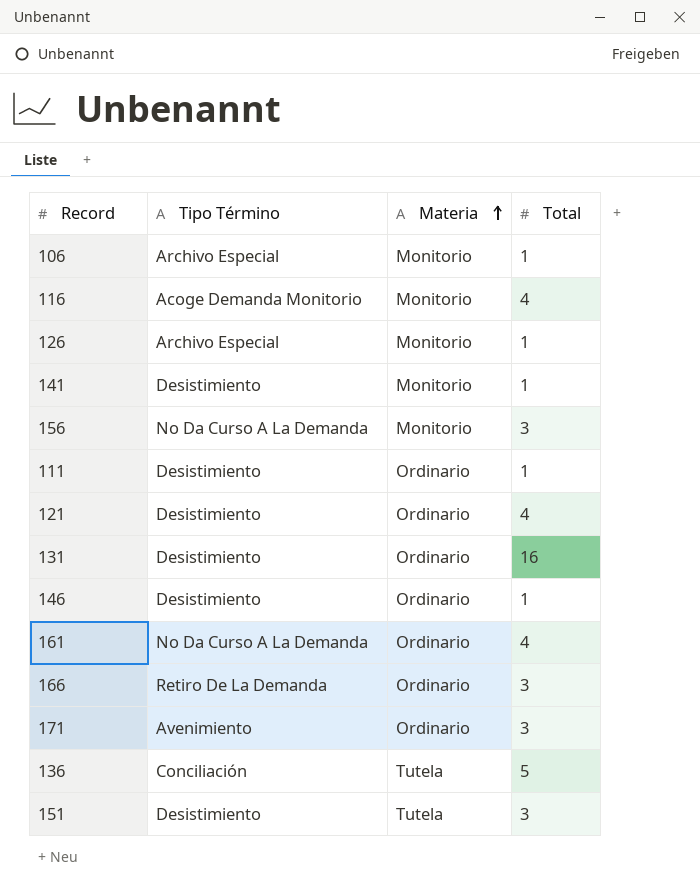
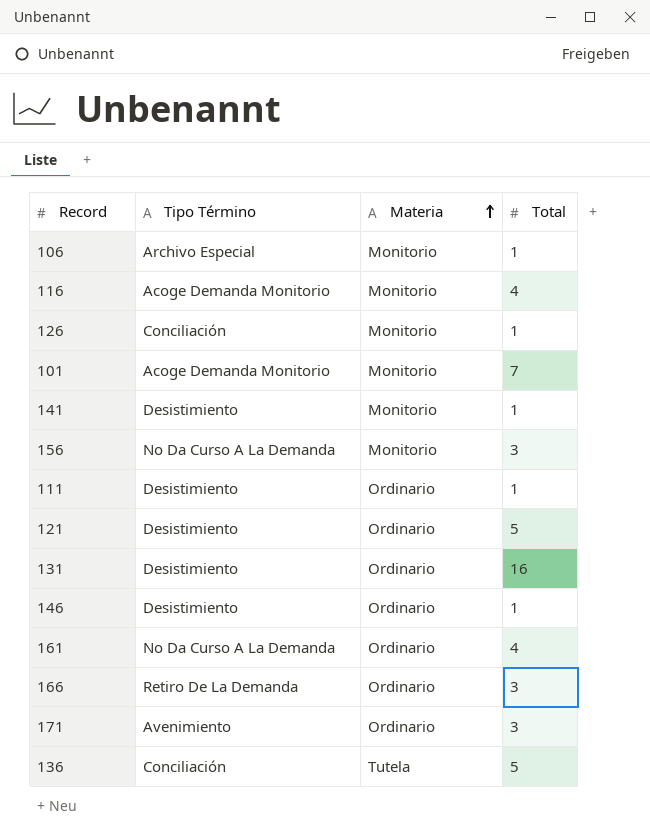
row 151: Desistimiento | Tutela | 3 -> none
126 | Tipo Término: Archivo Especial -> Conciliación
row 101: none -> Acoge Demanda Monitorio | Monitorio | 7
121 | Total: 4 -> 5

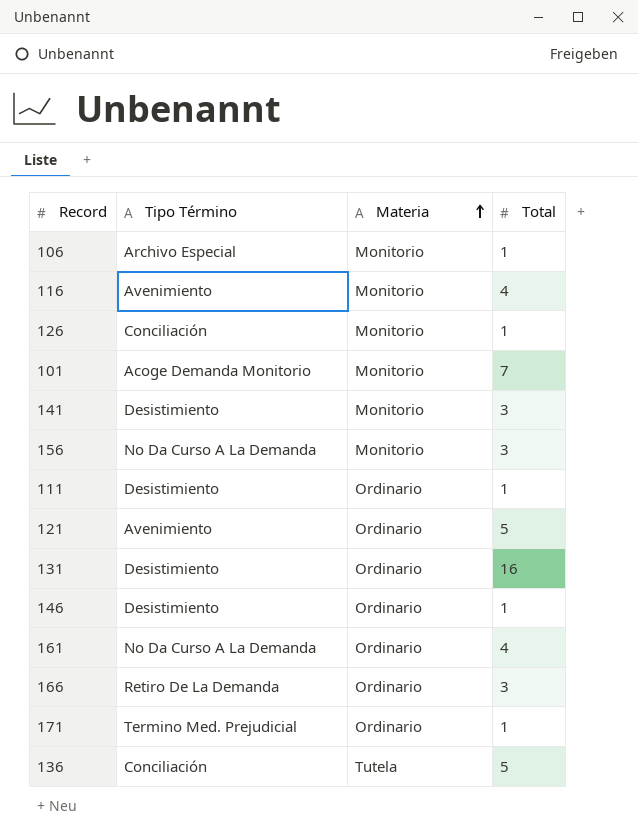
116 | Tipo Término: Acoge Demanda Monitorio -> Avenimiento
141 | Total: 1 -> 3
121 | Tipo Término: Desistimiento -> Avenimiento
171 | Tipo Término: Avenimiento -> Termino Med. Prejudicial
171 | Total: 3 -> 1

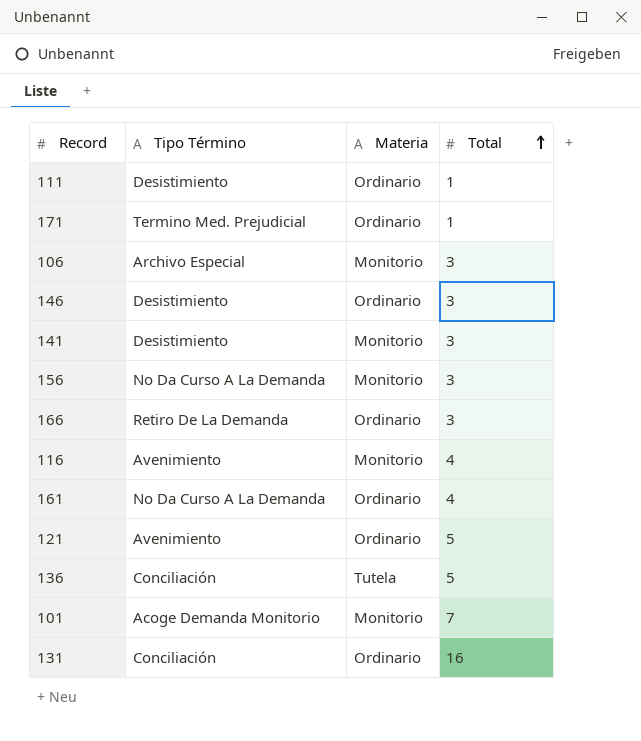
row order: Materia ascending -> Total ascending
row 126: Conciliación | Monitorio | 1 -> none
106 | Total: 1 -> 3
146 | Total: 1 -> 3
131 | Tipo Término: Desistimiento -> Conciliación

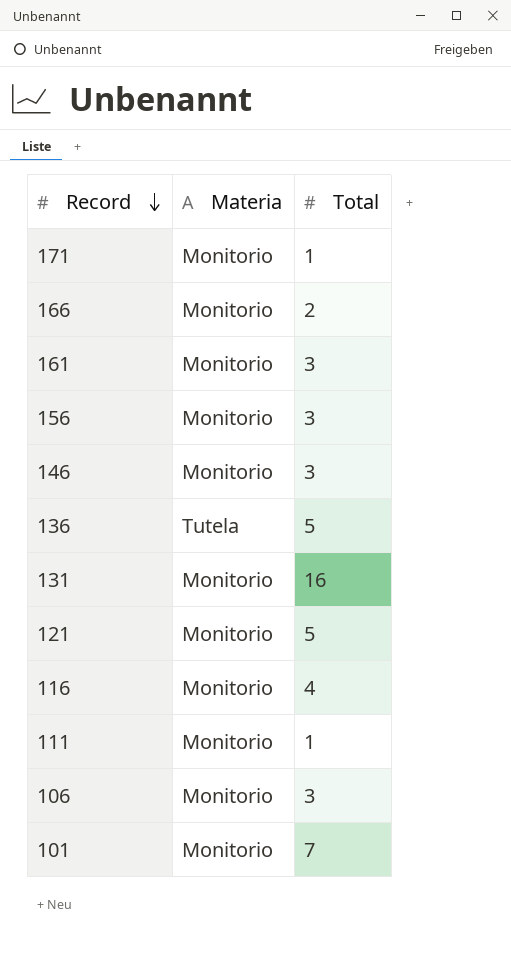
row order: Total ascending -> Record descending
column Tipo Término | position: 2 -> none
row 141: Desistimiento | Monitorio | 3 -> none
171 | Materia: Ordinario -> Monitorio
166 | Materia: Ordinario -> Monitorio
166 | Total: 3 -> 2
161 | Materia: Ordinario -> Monitorio
161 | Total: 4 -> 3
146 | Materia: Ordinario -> Monitorio
131 | Materia: Ordinario -> Monitorio
121 | Materia: Ordinario -> Monitorio
111 | Materia: Ordinario -> Monitorio

